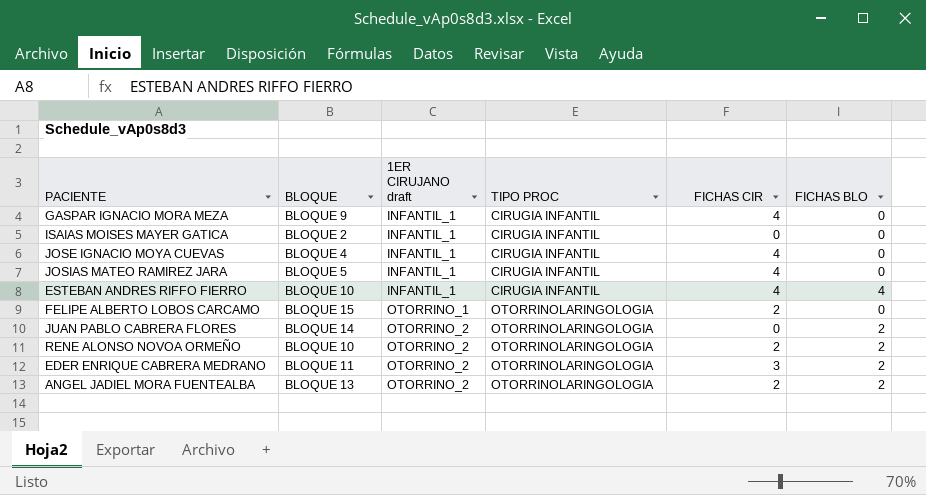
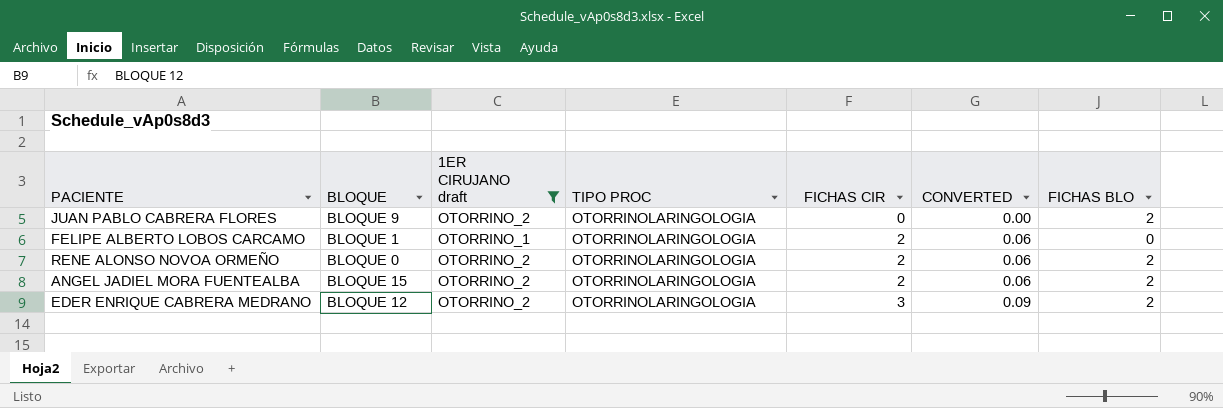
filter: none -> 1ER CIRUJANO draft != INFANTIL_1
row order: 1ER CIRUJANO draft ascending -> FICHAS CIR ascending
column CONVERTED | formula: none -> [FICHAS CIR] * 0.03
JUAN PABLO CABRERA FLORES | BLOQUE: BLOQUE 14 -> BLOQUE 9
FELIPE ALBERTO LOBOS CARCAMO | BLOQUE: BLOQUE 15 -> BLOQUE 1
RENE ALONSO NOVOA ORMEÑO | BLOQUE: BLOQUE 10 -> BLOQUE 0
ANGEL JADIEL MORA FUENTEALBA | BLOQUE: BLOQUE 13 -> BLOQUE 15
EDER ENRIQUE CABRERA MEDRANO | BLOQUE: BLOQUE 11 -> BLOQUE 12

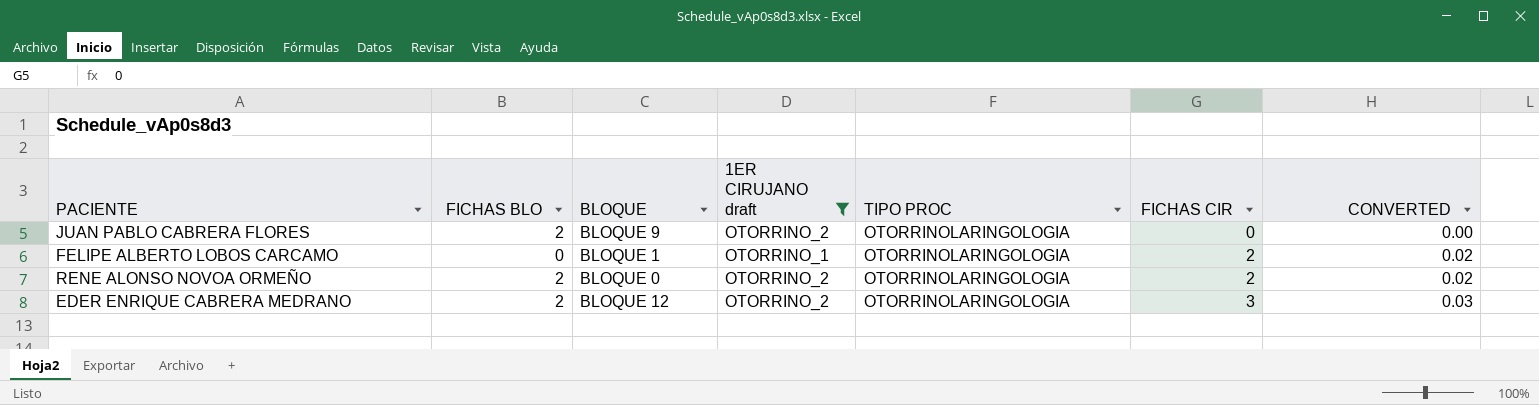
column FICHAS BLO | position: 7 -> 2
column CONVERTED | formula: [FICHAS CIR] * 0.03 -> [FICHAS CIR] * 0.01
row ANGEL JADIEL MORA FUENTEALBA: BLOQUE 15 | OTORRINO_2 | OTORRINOLARINGOLOGIA | 2 | 0.06 | 2 -> none

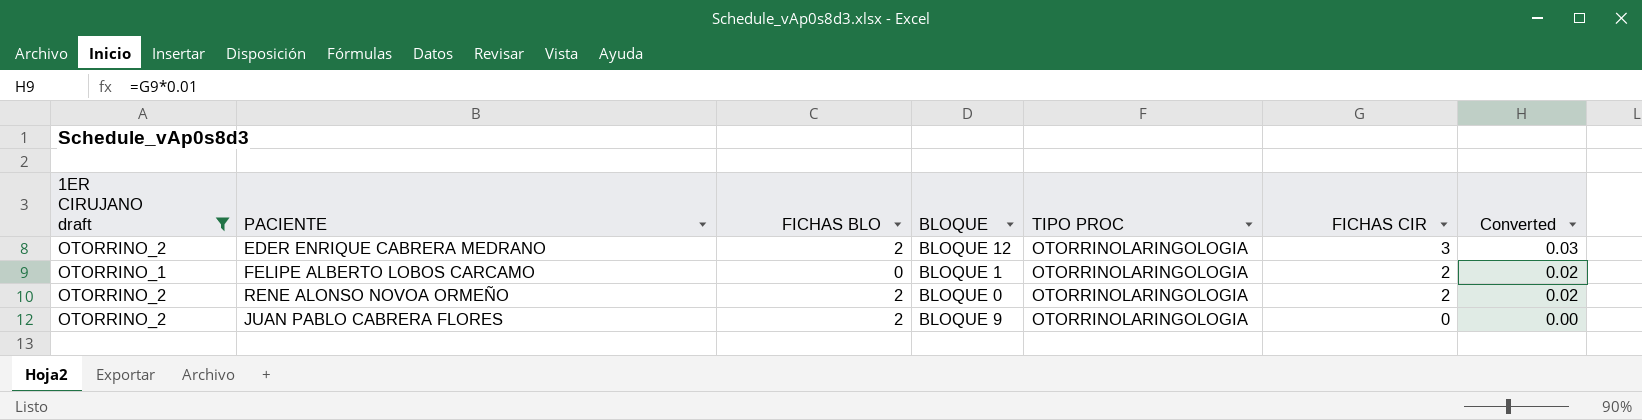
row order: FICHAS CIR ascending -> FICHAS CIR descending
column 1ER CIRUJANO draft | position: 4 -> 1
column name: CONVERTED -> Converted

